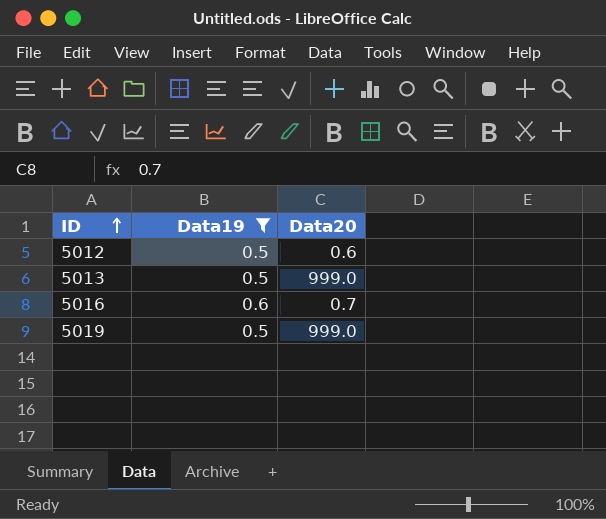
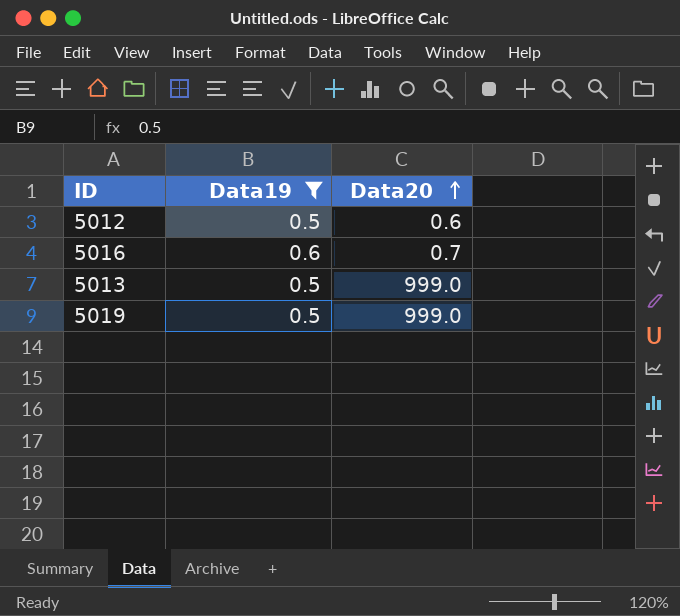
row order: ID ascending -> Data20 ascending

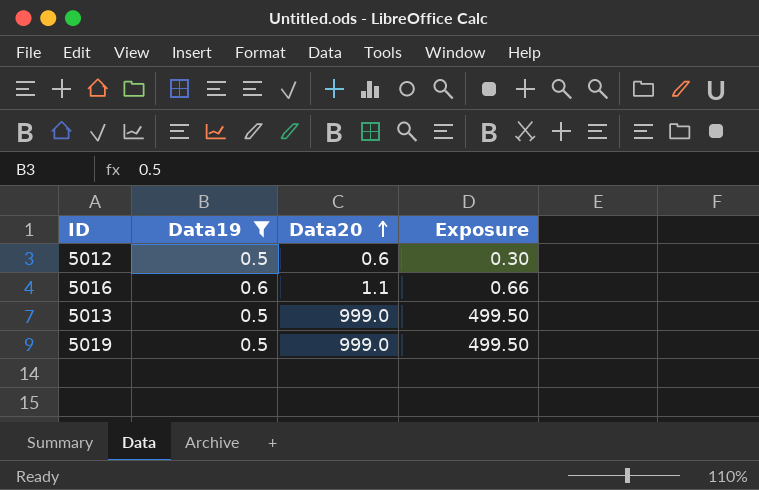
column Exposure | formula: none -> [Data19] * [Data20]
5016 | Data20: 0.7 -> 1.1

